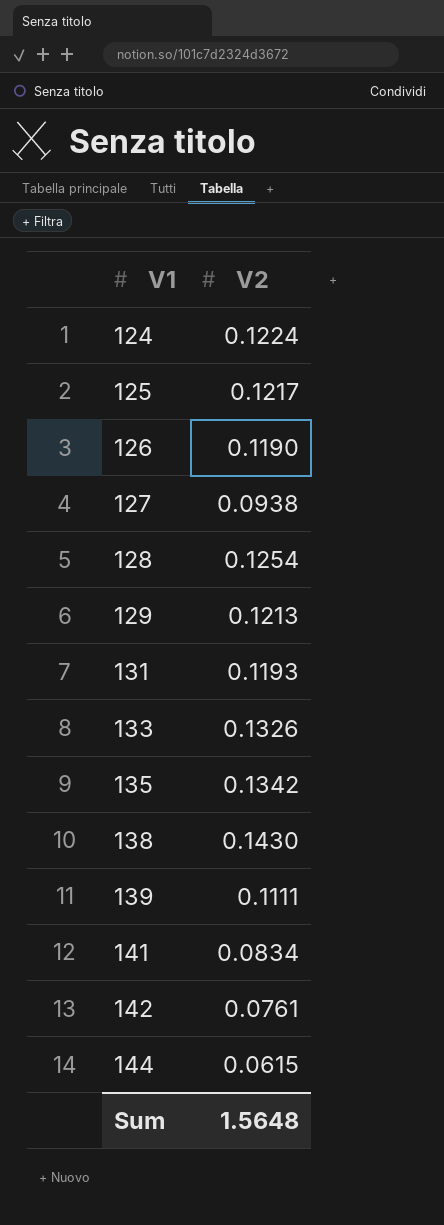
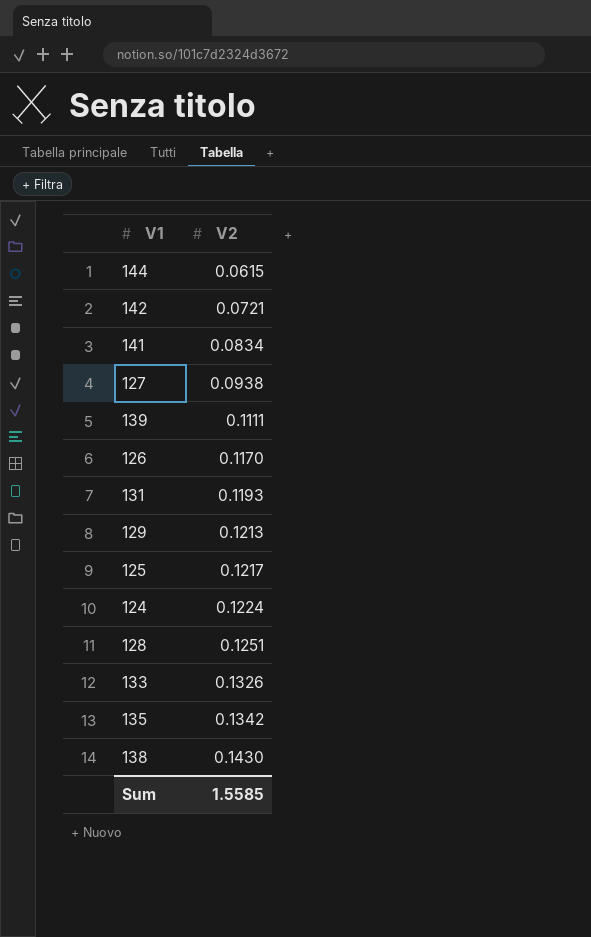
row order: V1 ascending -> V2 ascending
142 | V2: 0.0761 -> 0.0721
126 | V2: 0.1190 -> 0.1170
128 | V2: 0.1254 -> 0.1251
Sum | V2: 1.5648 -> 1.5585

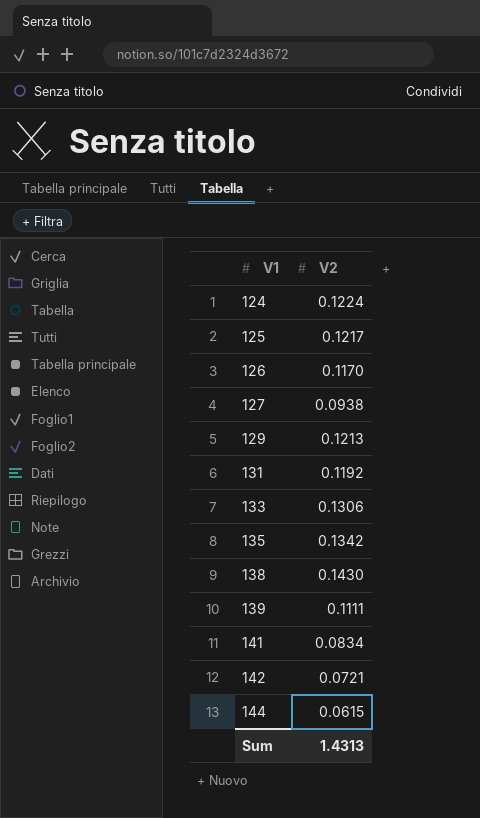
row order: V2 ascending -> V1 ascending
row 128: 0.1251 -> none
131 | V2: 0.1193 -> 0.1192
133 | V2: 0.1326 -> 0.1306
Sum | V2: 1.5585 -> 1.4313

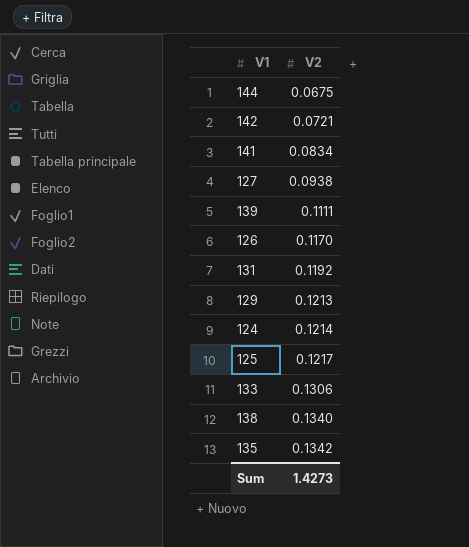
row order: V1 ascending -> V2 ascending
144 | V2: 0.0615 -> 0.0675
124 | V2: 0.1224 -> 0.1214
138 | V2: 0.1430 -> 0.1340
Sum | V2: 1.4313 -> 1.4273

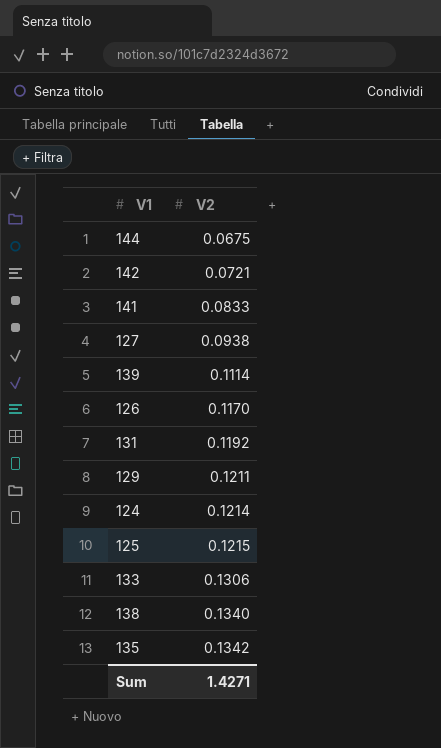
141 | V2: 0.0834 -> 0.0833
139 | V2: 0.1111 -> 0.1114
129 | V2: 0.1213 -> 0.1211
125 | V2: 0.1217 -> 0.1215
Sum | V2: 1.4273 -> 1.4271

